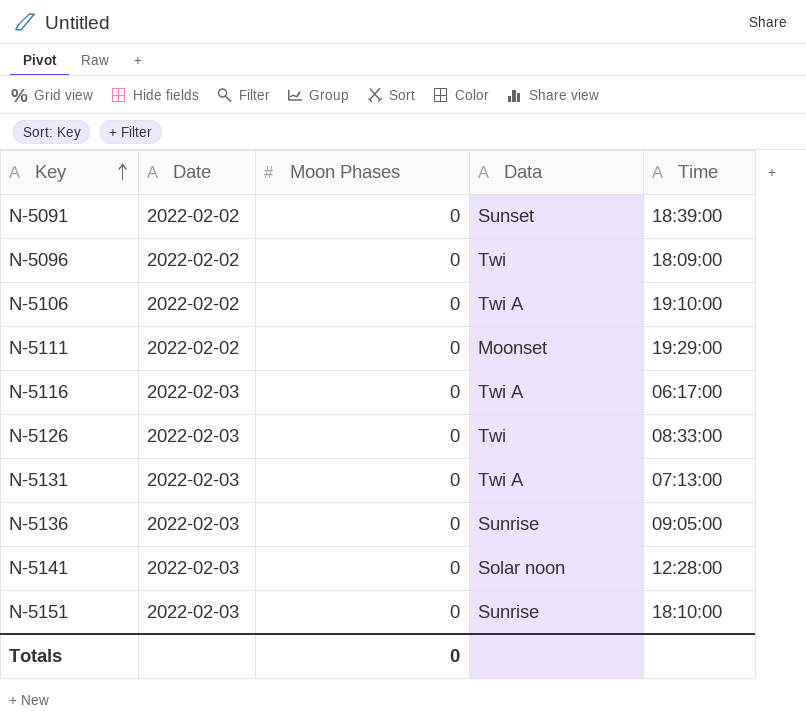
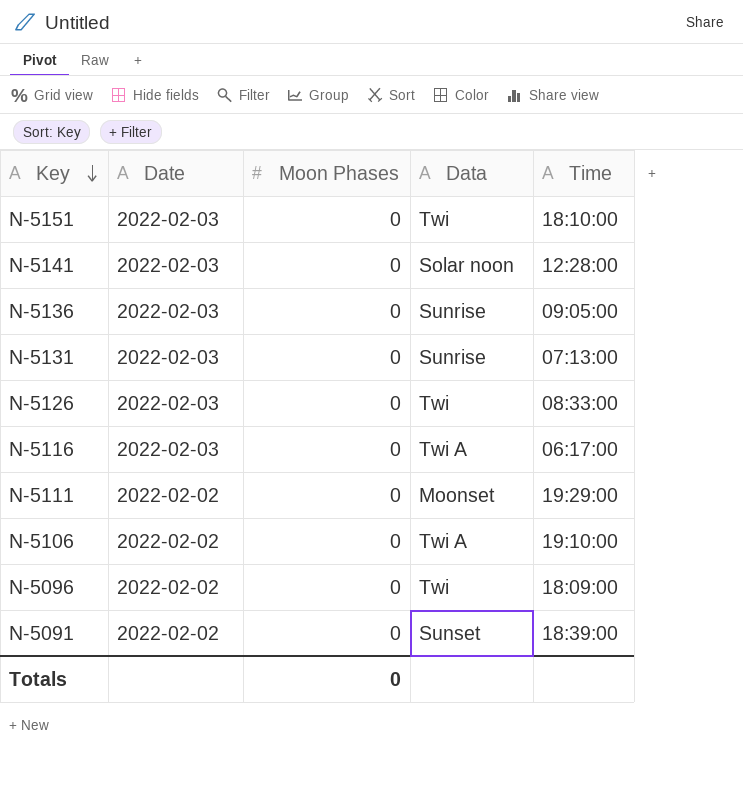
row order: Key ascending -> Key descending
N-5151 | Data: Sunrise -> Twi
N-5131 | Data: Twi A -> Sunrise

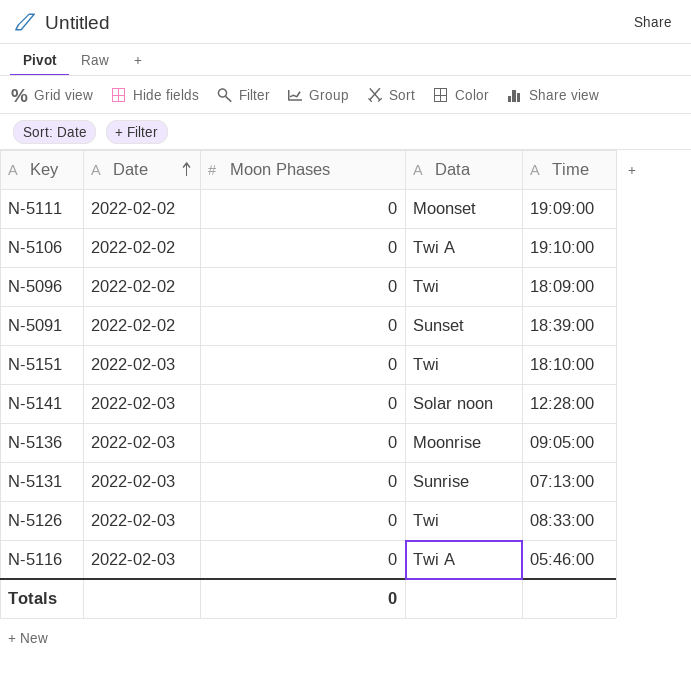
row order: Key descending -> Date ascending
N-5111 | Time: 19:29:00 -> 19:09:00
N-5136 | Data: Sunrise -> Moonrise
N-5116 | Time: 06:17:00 -> 05:46:00

